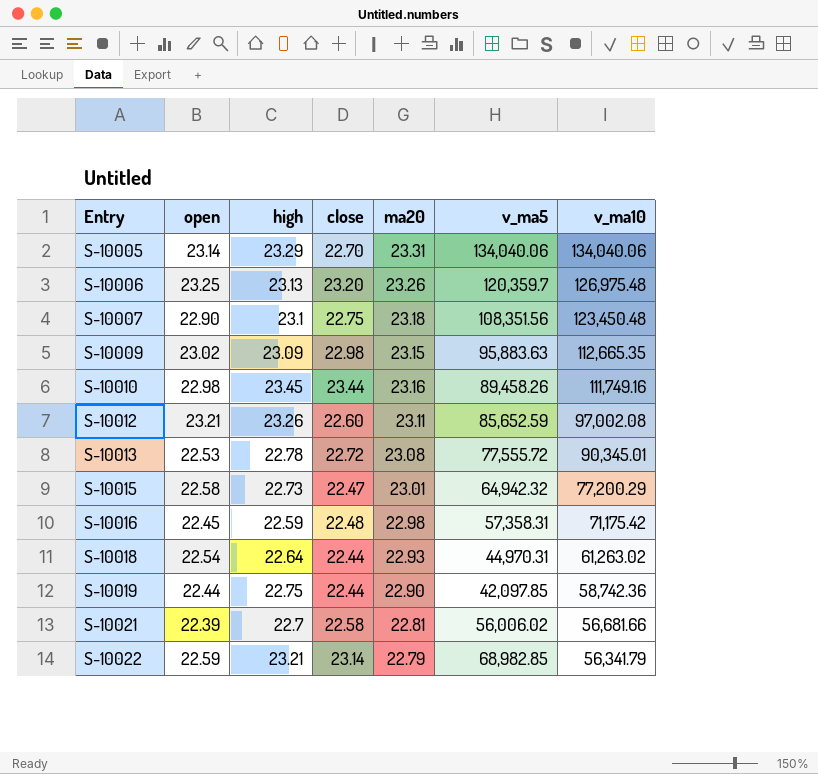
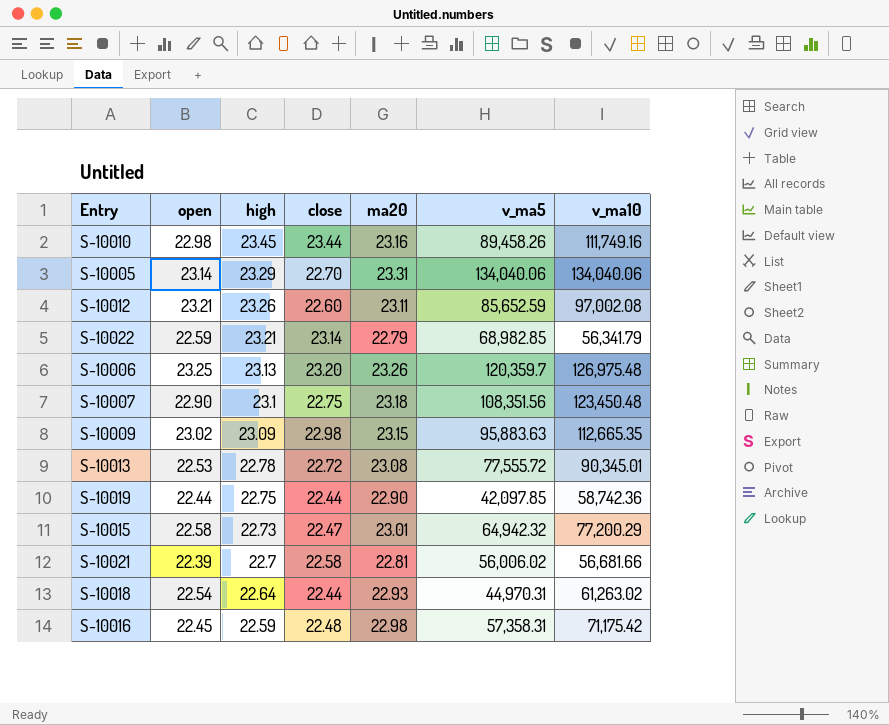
row order: Entry ascending -> high descending

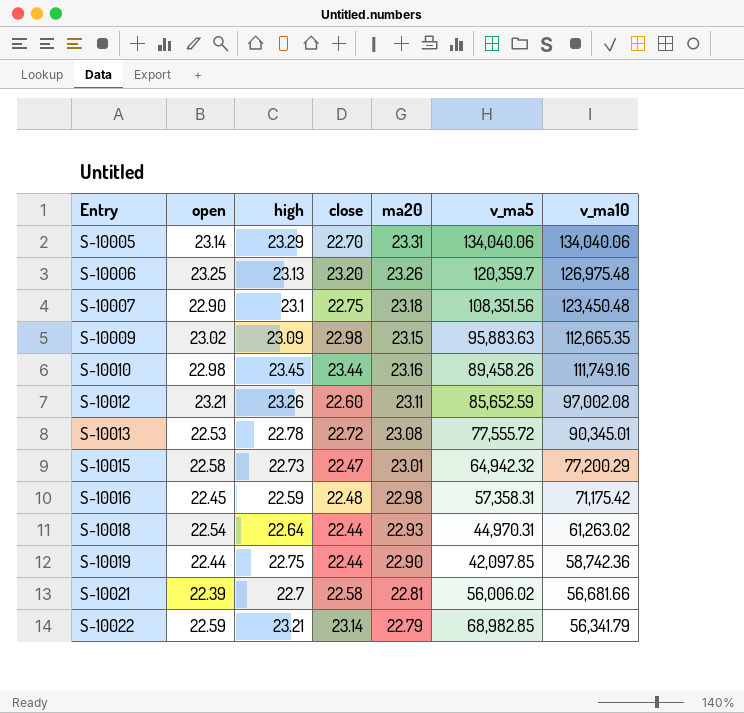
row order: high descending -> Entry ascending

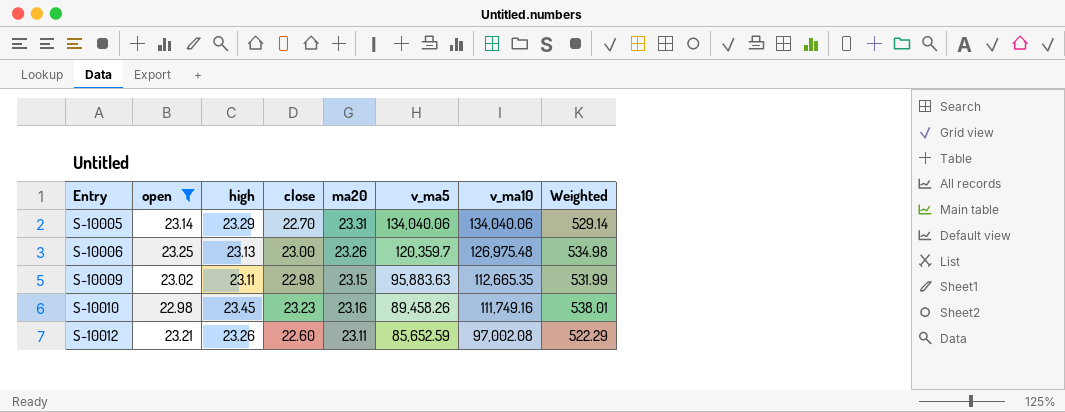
filter: none -> open >= 22.98
column Weighted | formula: none -> [close] * [ma20]
S-10006 | close: 23.20 -> 23.00
S-10009 | high: 23.09 -> 23.11
S-10010 | close: 23.44 -> 23.23

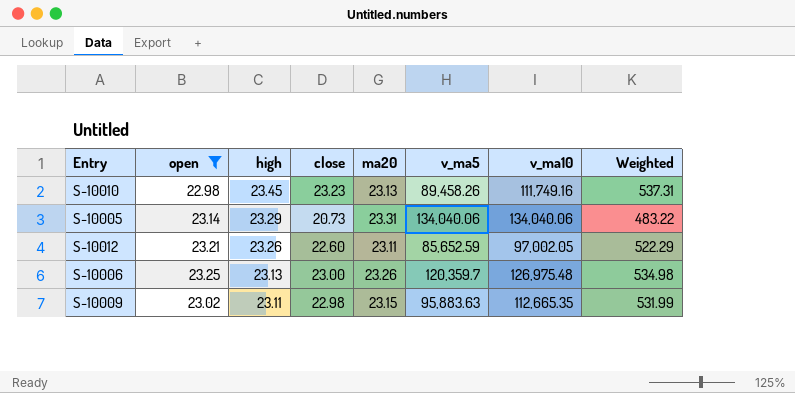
row order: Entry ascending -> high descending
S-10010 | ma20: 23.16 -> 23.13
S-10010 | Weighted: 538.01 -> 537.31
S-10005 | close: 22.70 -> 20.73
S-10005 | Weighted: 529.14 -> 483.22
S-10012 | v_ma10: 97,002.08 -> 97,002.05

